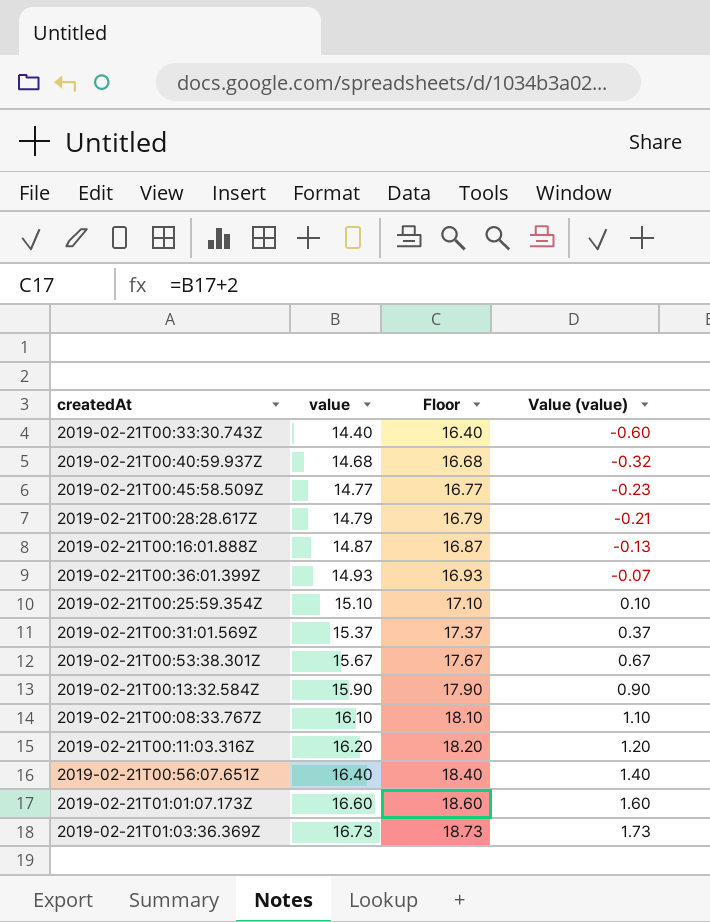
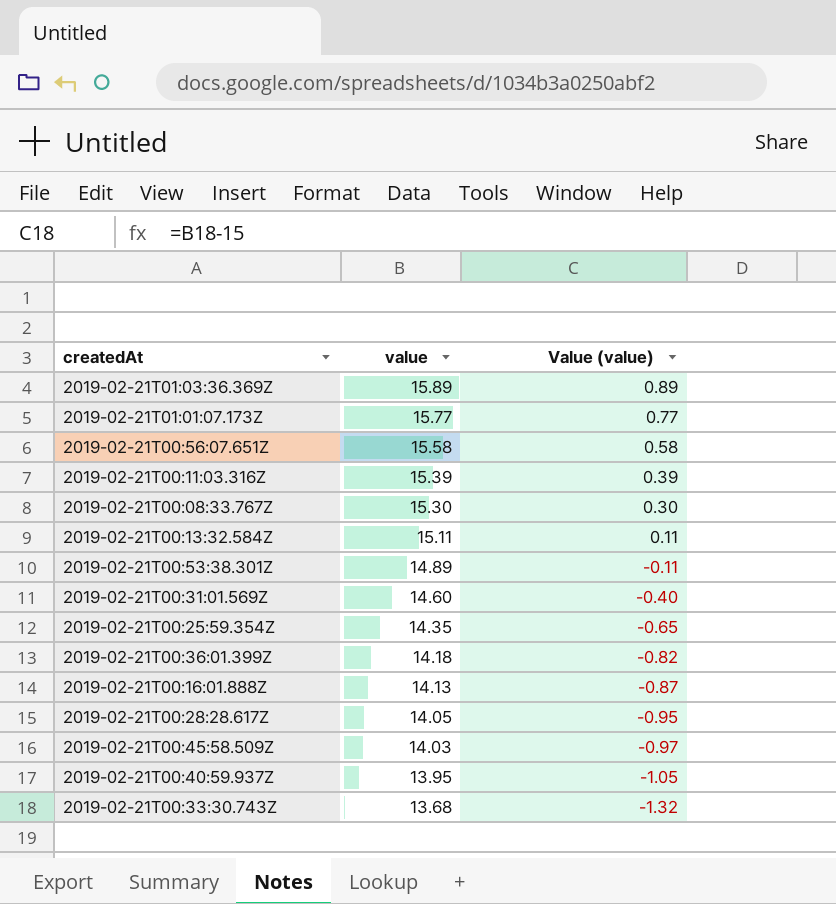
row order: value ascending -> value descending
column Floor | formula: [value] + 2 -> none
2019-02-21T01:03:36.369Z | value: 16.73 -> 15.89
2019-02-21T01:03:36.369Z | Value (value): 1.73 -> 0.89
2019-02-21T01:01:07.173Z | value: 16.60 -> 15.77
2019-02-21T01:01:07.173Z | Value (value): 1.60 -> 0.77
2019-02-21T00:56:07.651Z | value: 16.40 -> 15.58
2019-02-21T00:56:07.651Z | Value (value): 1.40 -> 0.58
2019-02-21T00:11:03.316Z | value: 16.20 -> 15.39
2019-02-21T00:11:03.316Z | Value (value): 1.20 -> 0.39
2019-02-21T00:08:33.767Z | value: 16.10 -> 15.30
2019-02-21T00:08:33.767Z | Value (value): 1.10 -> 0.30
2019-02-21T00:13:32.584Z | value: 15.90 -> 15.11
2019-02-21T00:13:32.584Z | Value (value): 0.90 -> 0.11
2019-02-21T00:53:38.301Z | value: 15.67 -> 14.89
2019-02-21T00:53:38.301Z | Value (value): 0.67 -> -0.11
2019-02-21T00:31:01.569Z | value: 15.37 -> 14.60
2019-02-21T00:31:01.569Z | Value (value): 0.37 -> -0.40
2019-02-21T00:25:59.354Z | value: 15.10 -> 14.35
2019-02-21T00:25:59.354Z | Value (value): 0.10 -> -0.65
2019-02-21T00:36:01.399Z | value: 14.93 -> 14.18
2019-02-21T00:36:01.399Z | Value (value): -0.07 -> -0.82
2019-02-21T00:16:01.888Z | value: 14.87 -> 14.13
2019-02-21T00:16:01.888Z | Value (value): -0.13 -> -0.87
2019-02-21T00:28:28.617Z | value: 14.79 -> 14.05
2019-02-21T00:28:28.617Z | Value (value): -0.21 -> -0.95
2019-02-21T00:45:58.509Z | value: 14.77 -> 14.03
2019-02-21T00:45:58.509Z | Value (value): -0.23 -> -0.97
2019-02-21T00:40:59.937Z | value: 14.68 -> 13.95
2019-02-21T00:40:59.937Z | Value (value): -0.32 -> -1.05
2019-02-21T00:33:30.743Z | value: 14.40 -> 13.68
2019-02-21T00:33:30.743Z | Value (value): -0.60 -> -1.32

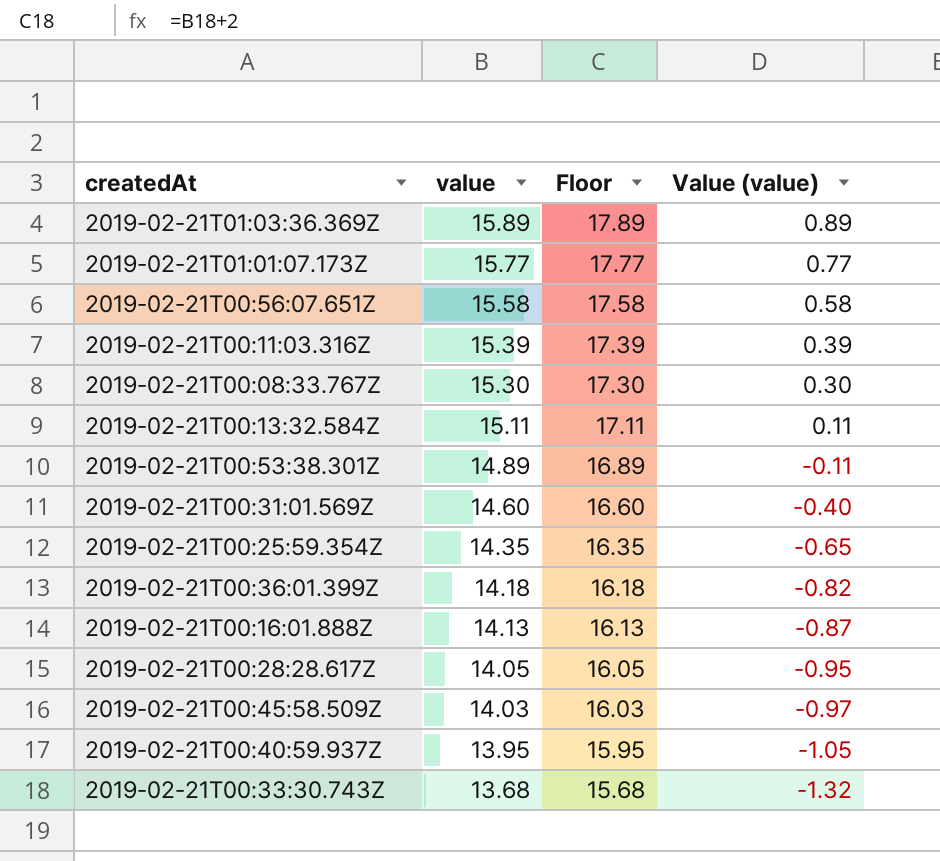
column Floor | formula: none -> [value] + 2

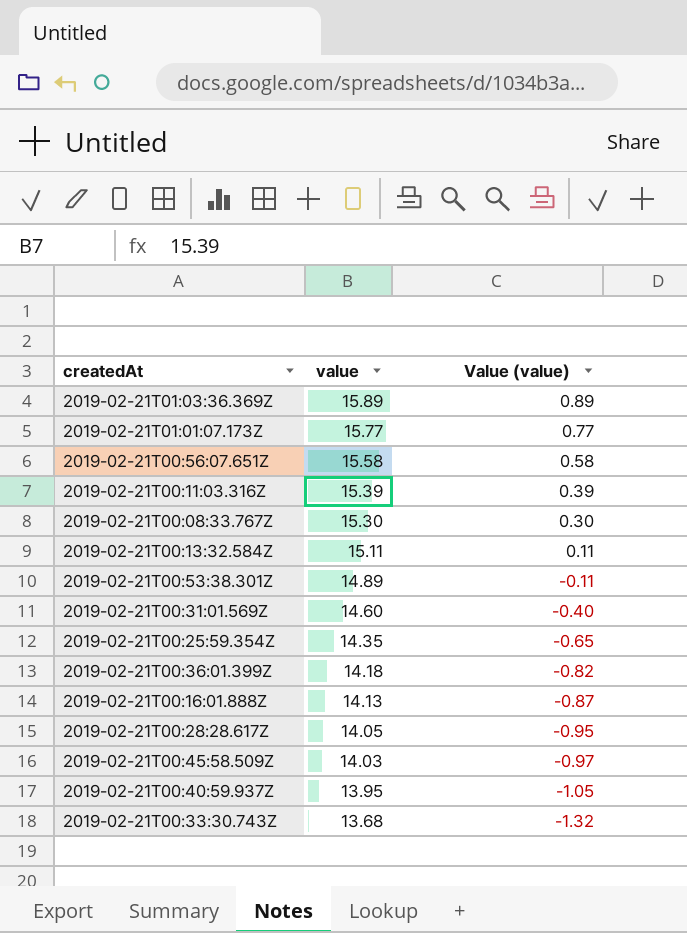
column Floor | formula: [value] + 2 -> none

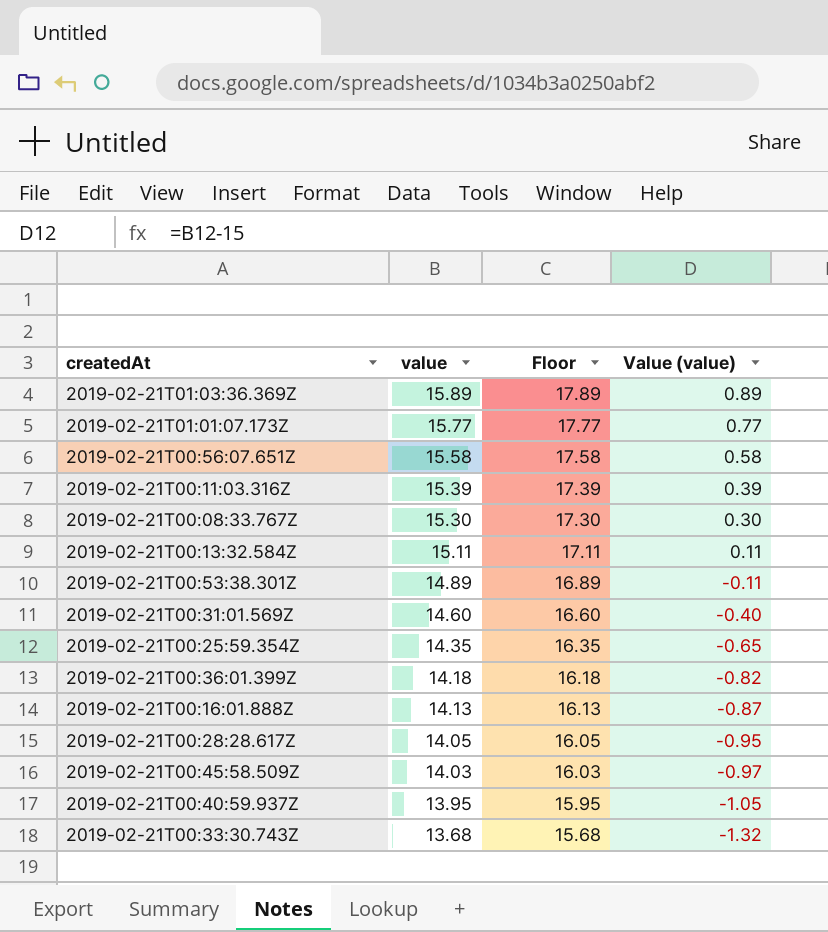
column Floor | formula: none -> [value] + 2

